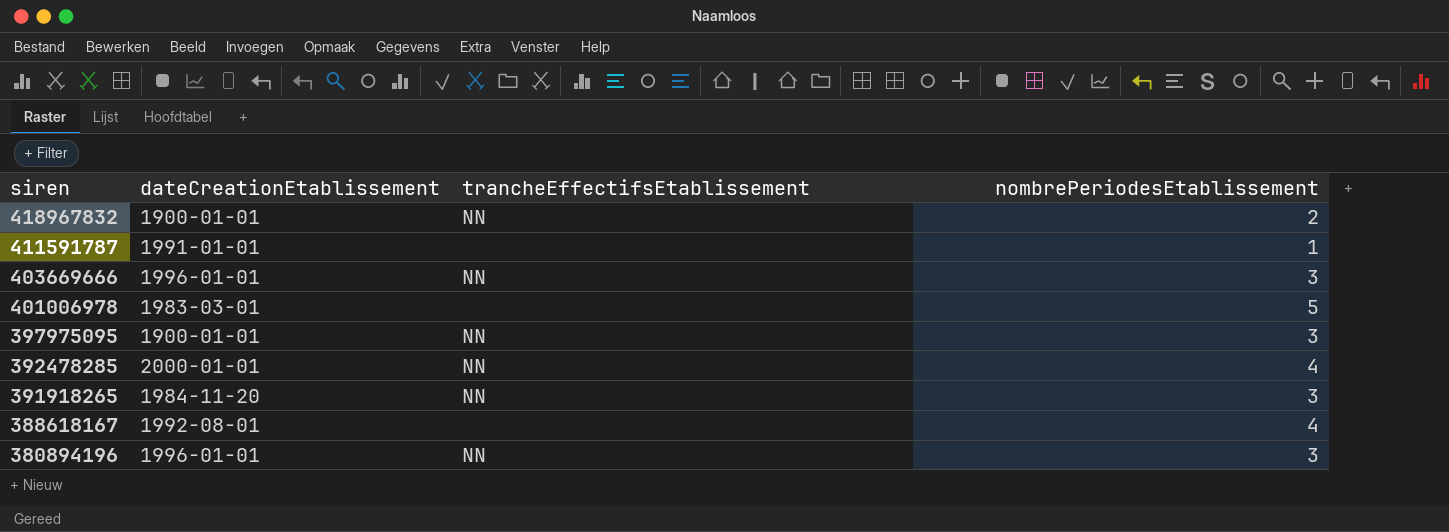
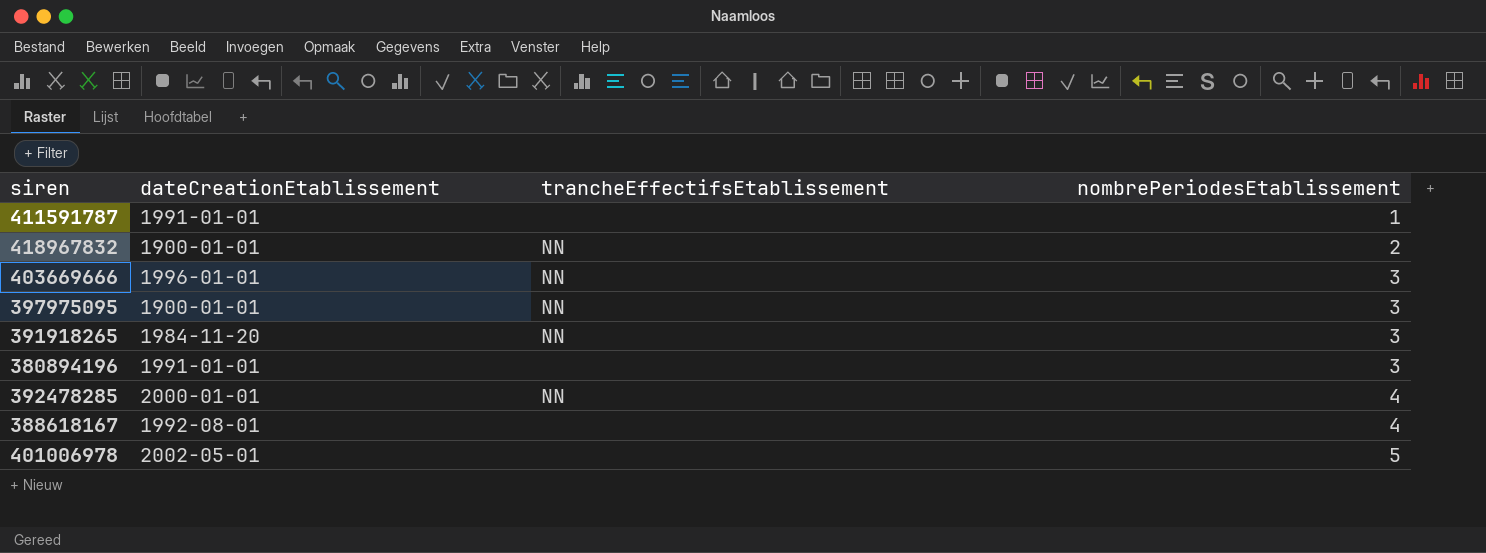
row order: siren descending -> nombrePeriodesEtablissement ascending
380894196 | dateCreationEtablissement: 1996-01-01 -> 1991-01-01
380894196 | trancheEffectifsEtablissement: NN -> none
401006978 | dateCreationEtablissement: 1983-03-01 -> 2002-05-01

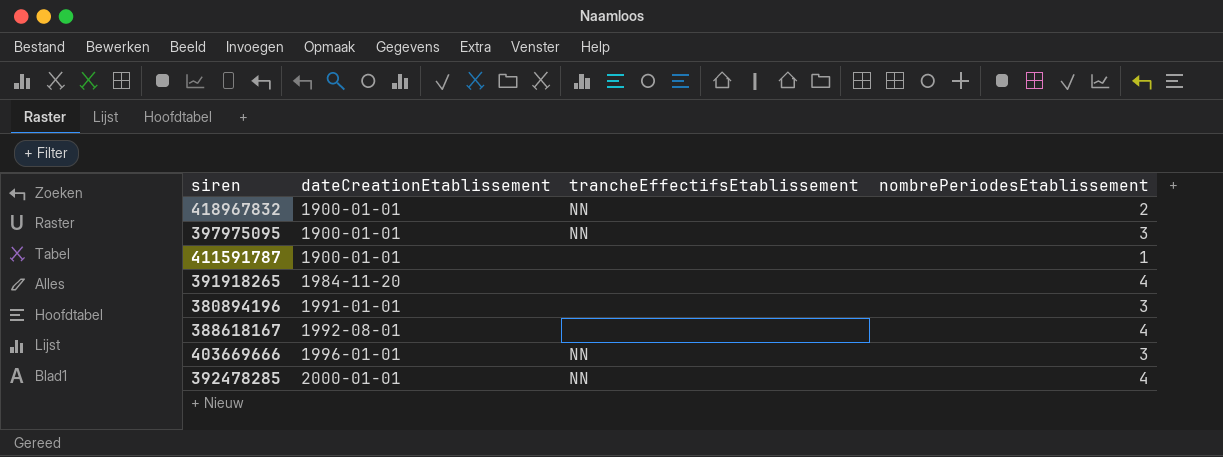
row order: nombrePeriodesEtablissement ascending -> dateCreationEtablissement ascending
row 401006978: 2002-05-01 | none | 5 -> none
411591787 | dateCreationEtablissement: 1991-01-01 -> 1900-01-01
391918265 | trancheEffectifsEtablissement: NN -> none
391918265 | nombrePeriodesEtablissement: 3 -> 4

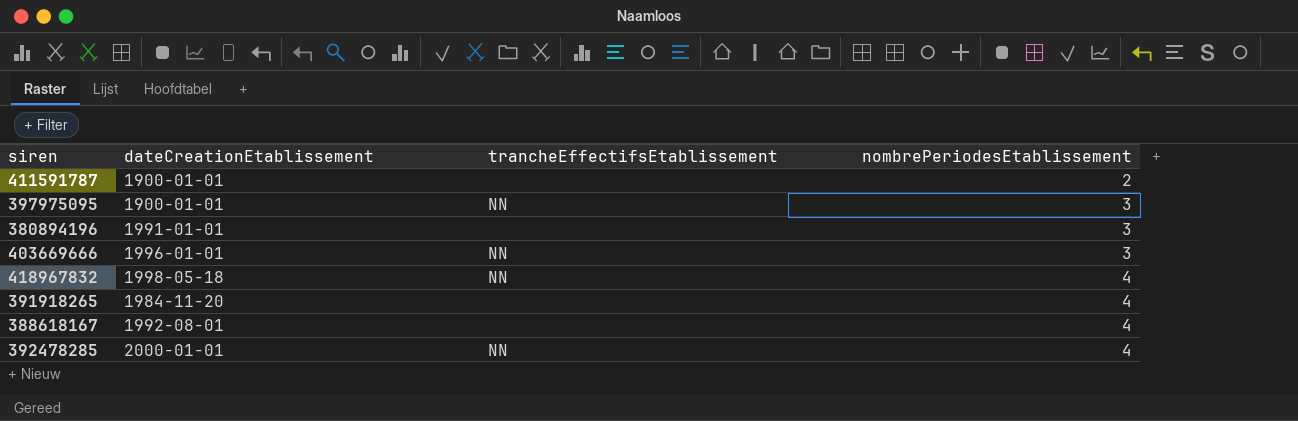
row order: dateCreationEtablissement ascending -> nombrePeriodesEtablissement ascending
411591787 | nombrePeriodesEtablissement: 1 -> 2
418967832 | dateCreationEtablissement: 1900-01-01 -> 1998-05-18
418967832 | nombrePeriodesEtablissement: 2 -> 4

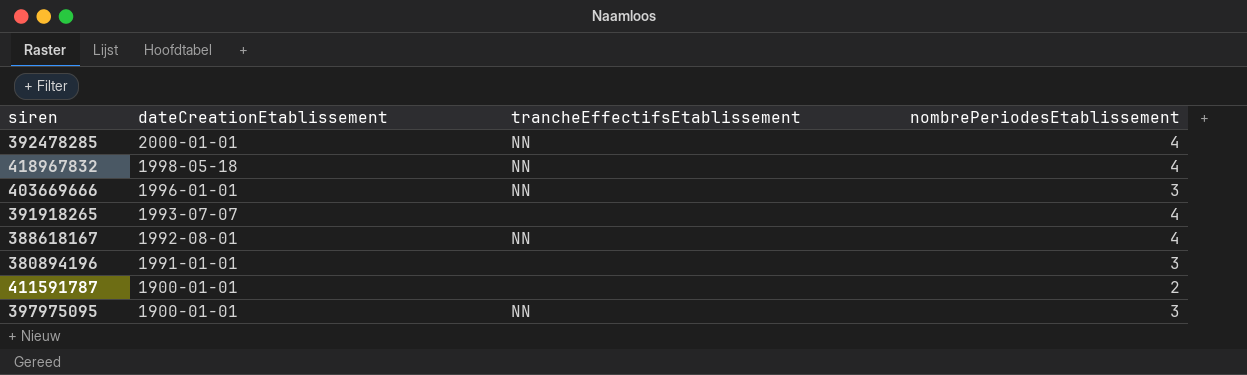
row order: nombrePeriodesEtablissement ascending -> dateCreationEtablissement descending
391918265 | dateCreationEtablissement: 1984-11-20 -> 1993-07-07
388618167 | trancheEffectifsEtablissement: none -> NN

